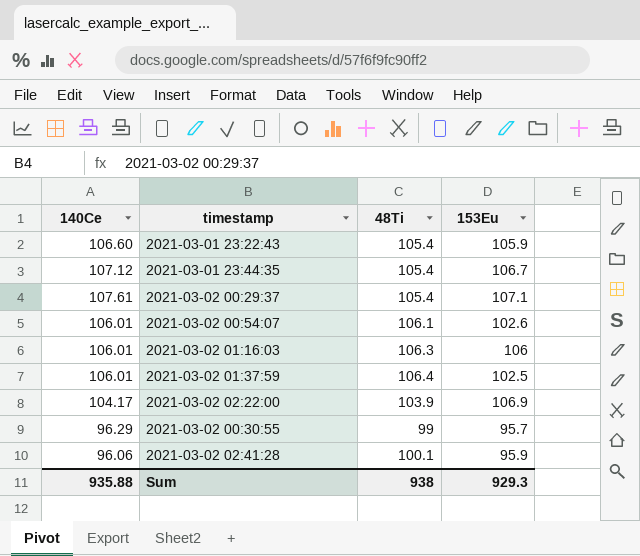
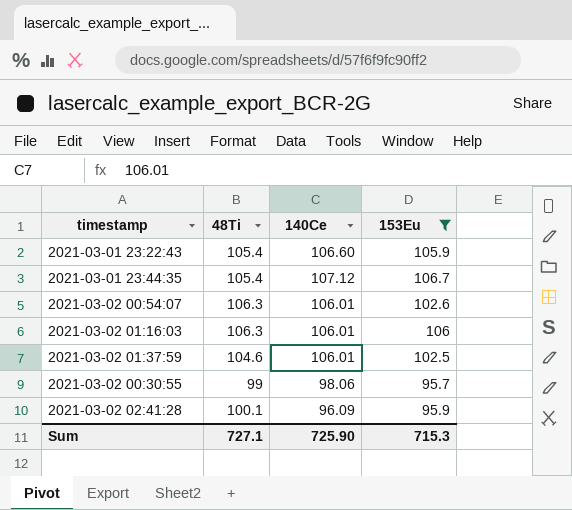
filter: none -> 153Eu <= 106.7
column 140Ce | position: 1 -> 3
2021-03-02 00:54:07 | 48Ti: 106.1 -> 106.3
2021-03-02 01:37:59 | 48Ti: 106.4 -> 104.6
2021-03-02 00:30:55 | 140Ce: 96.29 -> 98.06
2021-03-02 02:41:28 | 140Ce: 96.06 -> 96.09
Sum | 48Ti: 938 -> 727.1
Sum | 140Ce: 935.88 -> 725.90
Sum | 153Eu: 929.3 -> 715.3

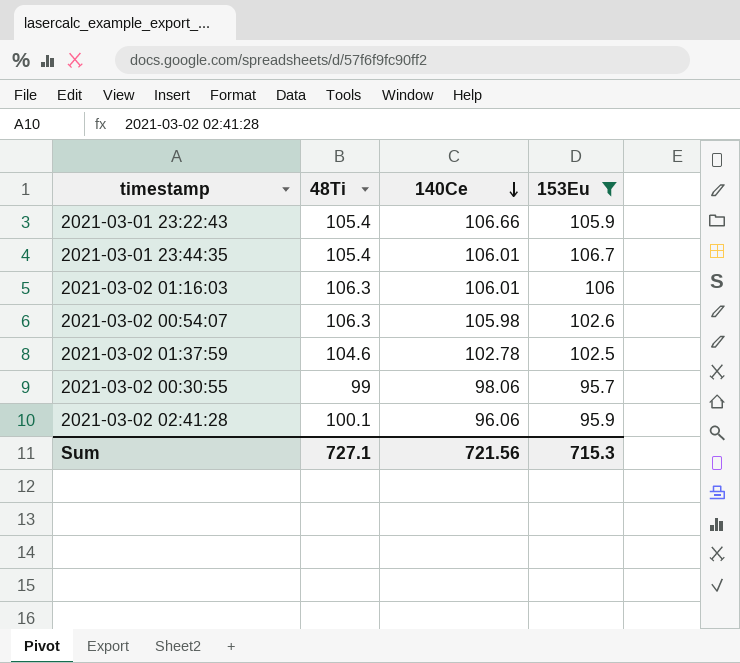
row order: none -> 140Ce descending
2021-03-01 23:22:43 | 140Ce: 106.60 -> 106.66
2021-03-01 23:44:35 | 140Ce: 107.12 -> 106.01
2021-03-02 00:54:07 | 140Ce: 106.01 -> 105.98
2021-03-02 01:37:59 | 140Ce: 106.01 -> 102.78
2021-03-02 02:41:28 | 140Ce: 96.09 -> 96.06
Sum | 140Ce: 725.90 -> 721.56

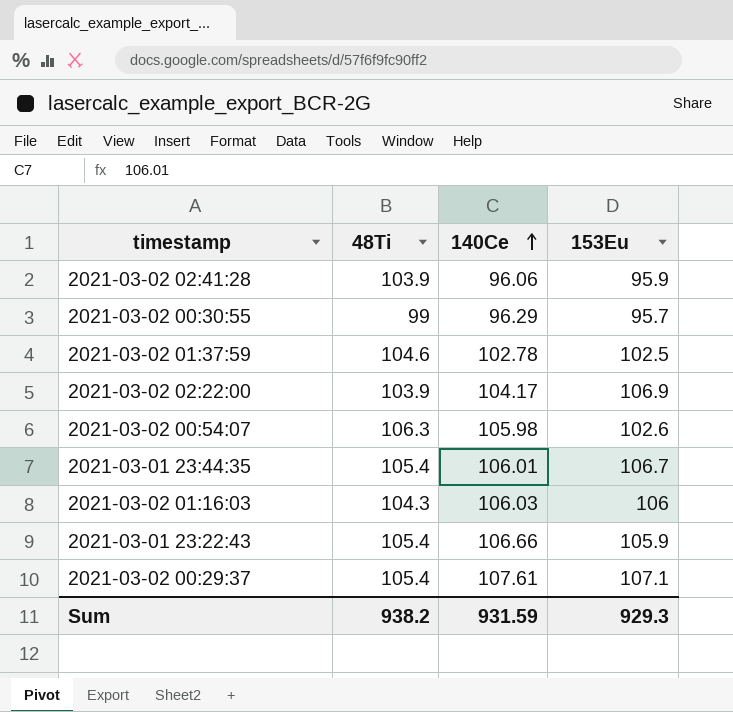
filter: 153Eu <= 106.7 -> none
row order: 140Ce descending -> 140Ce ascending
2021-03-02 02:41:28 | 48Ti: 100.1 -> 103.9
2021-03-02 00:30:55 | 140Ce: 98.06 -> 96.29
2021-03-02 01:16:03 | 48Ti: 106.3 -> 104.3
2021-03-02 01:16:03 | 140Ce: 106.01 -> 106.03
Sum | 48Ti: 727.1 -> 938.2
Sum | 140Ce: 721.56 -> 931.59
Sum | 153Eu: 715.3 -> 929.3

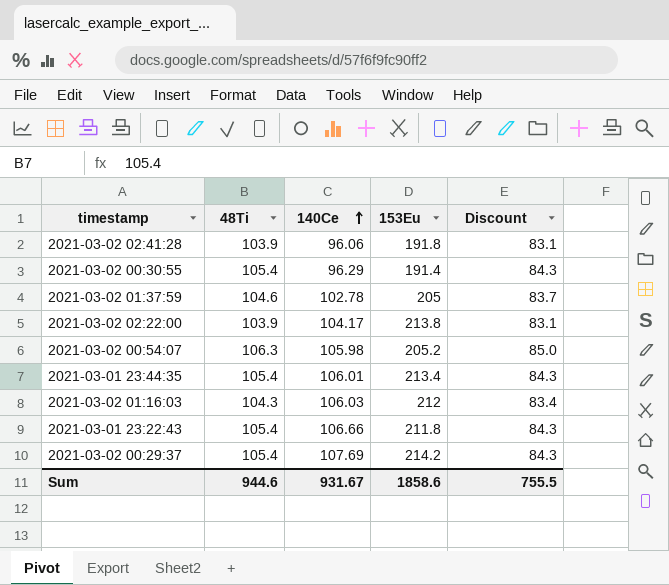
column Discount | formula: none -> [48Ti] * 0.8
2021-03-02 02:41:28 | 153Eu: 95.9 -> 191.8
2021-03-02 00:30:55 | 48Ti: 99 -> 105.4
2021-03-02 00:30:55 | 153Eu: 95.7 -> 191.4
2021-03-02 01:37:59 | 153Eu: 102.5 -> 205
2021-03-02 02:22:00 | 153Eu: 106.9 -> 213.8
2021-03-02 00:54:07 | 153Eu: 102.6 -> 205.2
2021-03-01 23:44:35 | 153Eu: 106.7 -> 213.4
2021-03-02 01:16:03 | 153Eu: 106 -> 212
2021-03-01 23:22:43 | 153Eu: 105.9 -> 211.8
2021-03-02 00:29:37 | 140Ce: 107.61 -> 107.69
2021-03-02 00:29:37 | 153Eu: 107.1 -> 214.2
Sum | 48Ti: 938.2 -> 944.6
Sum | 140Ce: 931.59 -> 931.67
Sum | 153Eu: 929.3 -> 1858.6

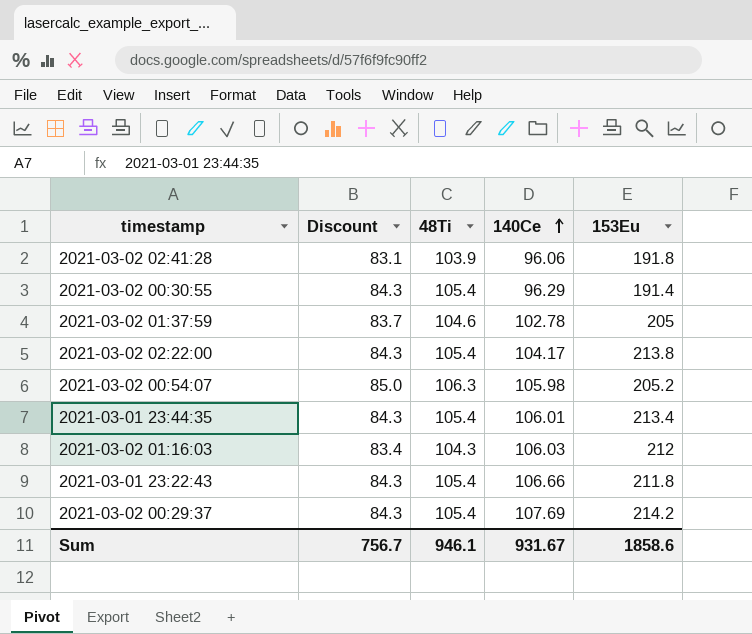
column Discount | position: 5 -> 2
2021-03-02 02:22:00 | Discount: 83.1 -> 84.3
2021-03-02 02:22:00 | 48Ti: 103.9 -> 105.4
Sum | Discount: 755.5 -> 756.7
Sum | 48Ti: 944.6 -> 946.1

